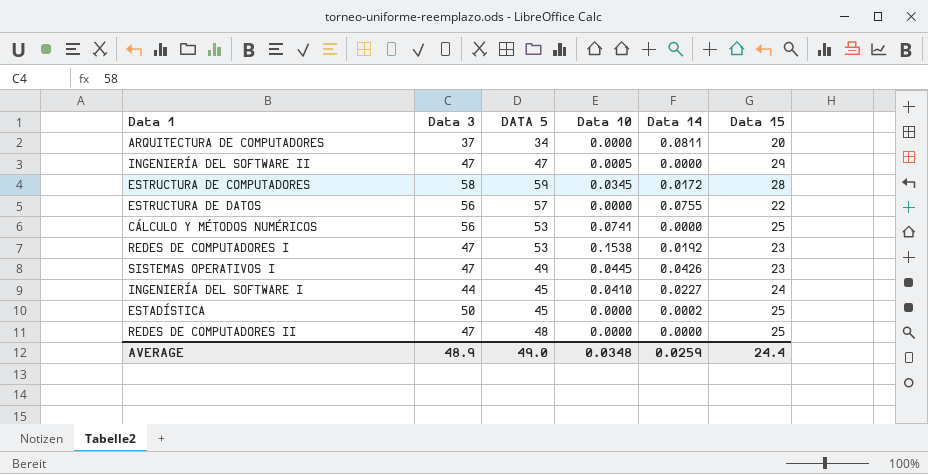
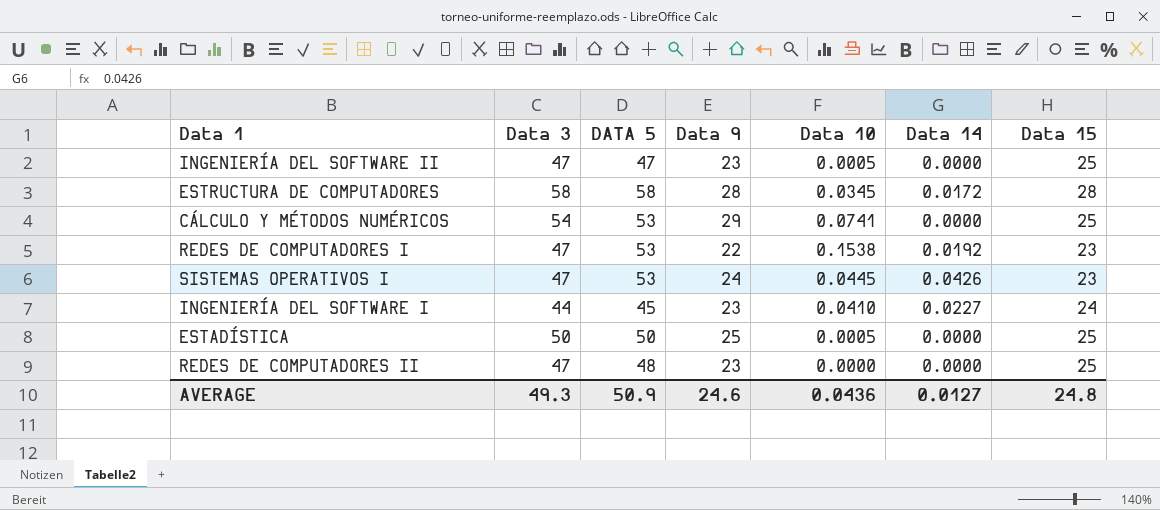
column Data 9 | position: none -> 4
row ARQUITECTURA DE COMPUTADORES: 37 | 34 | 0.0000 | 0.0811 | 20 -> none
row ESTRUCTURA DE DATOS: 56 | 57 | 0.0000 | 0.0755 | 22 -> none
INGENIERÍA DEL SOFTWARE II | Data 15: 29 -> 25
ESTRUCTURA DE COMPUTADORES | DATA 5: 59 -> 58
CÁLCULO Y MÉTODOS NUMÉRICOS | Data 3: 56 -> 54
SISTEMAS OPERATIVOS I | DATA 5: 49 -> 53
ESTADÍSTICA | DATA 5: 45 -> 50
ESTADÍSTICA | Data 10: 0.0000 -> 0.0005
ESTADÍSTICA | Data 14: 0.0002 -> 0.0000
AVERAGE | Data 3: 48.9 -> 49.3
AVERAGE | DATA 5: 49.0 -> 50.9
AVERAGE | Data 10: 0.0348 -> 0.0436
AVERAGE | Data 14: 0.0259 -> 0.0127
AVERAGE | Data 15: 24.4 -> 24.8

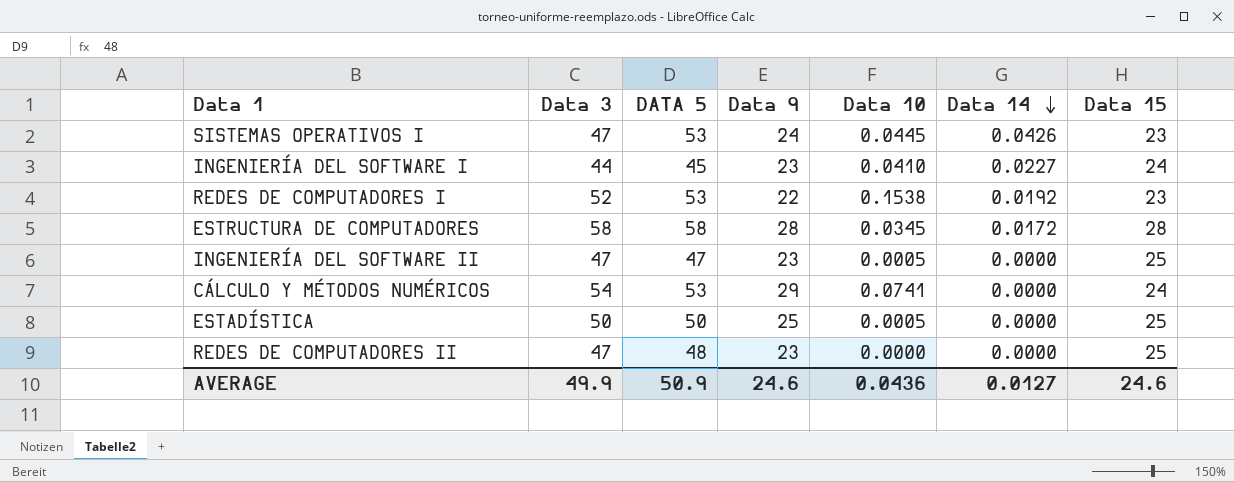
row order: none -> Data 14 descending
REDES DE COMPUTADORES I | Data 3: 47 -> 52
CÁLCULO Y MÉTODOS NUMÉRICOS | Data 15: 25 -> 24
AVERAGE | Data 3: 49.3 -> 49.9
AVERAGE | Data 15: 24.8 -> 24.6

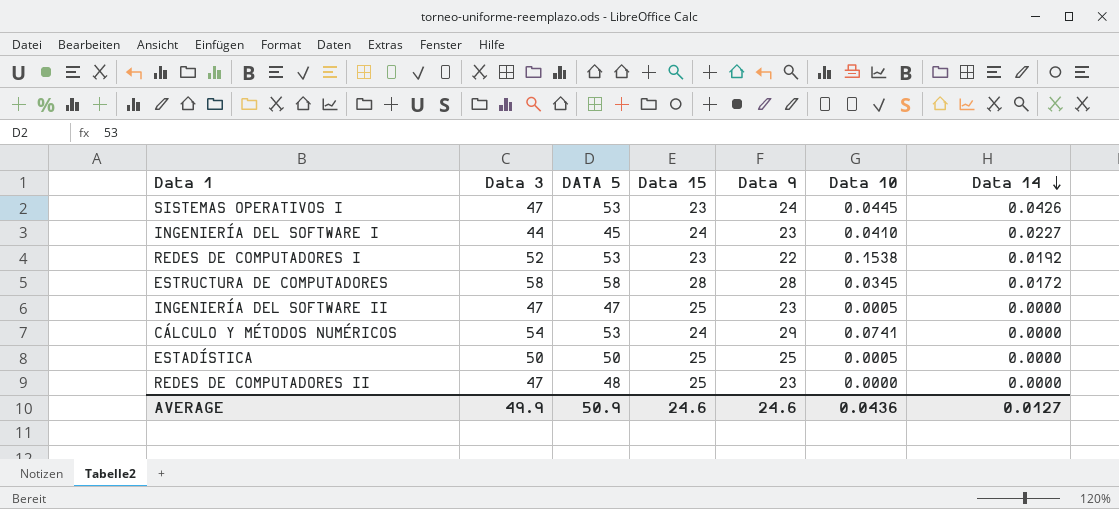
column Data 15 | position: 7 -> 4

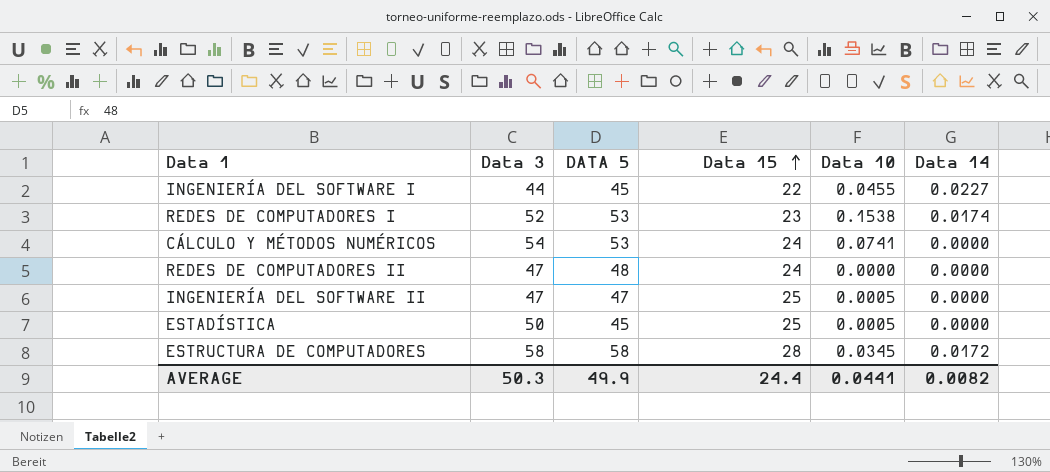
row order: Data 14 descending -> Data 15 ascending
column Data 9 | position: 5 -> none
row SISTEMAS OPERATIVOS I: 47 | 53 | 23 | 24 | 0.0445 | 0.0426 -> none
INGENIERÍA DEL SOFTWARE I | Data 15: 24 -> 22
INGENIERÍA DEL SOFTWARE I | Data 10: 0.0410 -> 0.0455
REDES DE COMPUTADORES I | Data 14: 0.0192 -> 0.0174
REDES DE COMPUTADORES II | Data 15: 25 -> 24
ESTADÍSTICA | DATA 5: 50 -> 45
AVERAGE | Data 3: 49.9 -> 50.3
AVERAGE | DATA 5: 50.9 -> 49.9
AVERAGE | Data 15: 24.6 -> 24.4
AVERAGE | Data 10: 0.0436 -> 0.0441
AVERAGE | Data 14: 0.0127 -> 0.0082

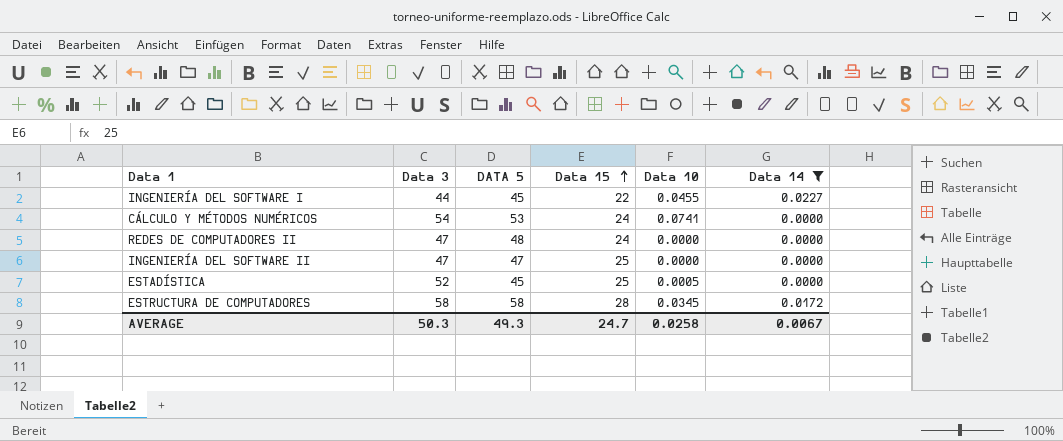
filter: none -> Data 14 != 0.0174
INGENIERÍA DEL SOFTWARE II | Data 10: 0.0005 -> 0.0000
ESTADÍSTICA | Data 3: 50 -> 52
AVERAGE | DATA 5: 49.9 -> 49.3
AVERAGE | Data 15: 24.4 -> 24.7
AVERAGE | Data 10: 0.0441 -> 0.0258
AVERAGE | Data 14: 0.0082 -> 0.0067

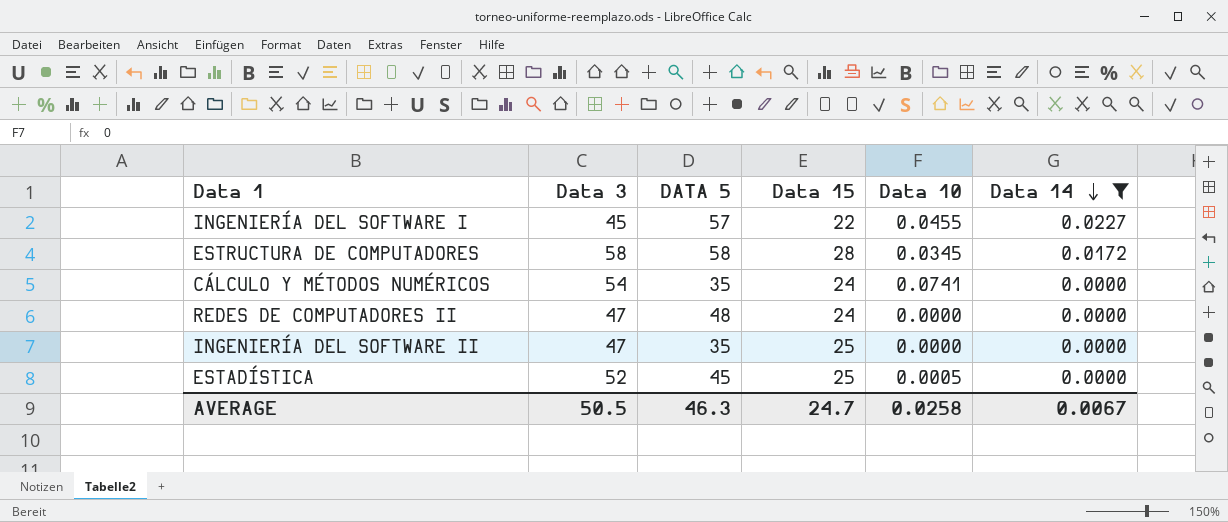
row order: Data 15 ascending -> Data 14 descending
INGENIERÍA DEL SOFTWARE I | Data 3: 44 -> 45
INGENIERÍA DEL SOFTWARE I | DATA 5: 45 -> 57
CÁLCULO Y MÉTODOS NUMÉRICOS | DATA 5: 53 -> 35
INGENIERÍA DEL SOFTWARE II | DATA 5: 47 -> 35
AVERAGE | Data 3: 50.3 -> 50.5
AVERAGE | DATA 5: 49.3 -> 46.3

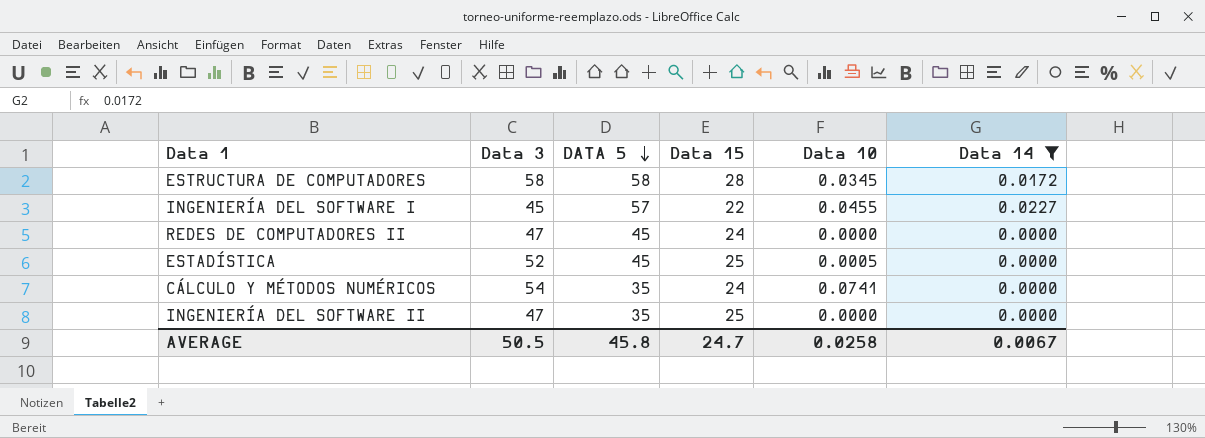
row order: Data 14 descending -> DATA 5 descending
REDES DE COMPUTADORES II | DATA 5: 48 -> 45
AVERAGE | DATA 5: 46.3 -> 45.8

